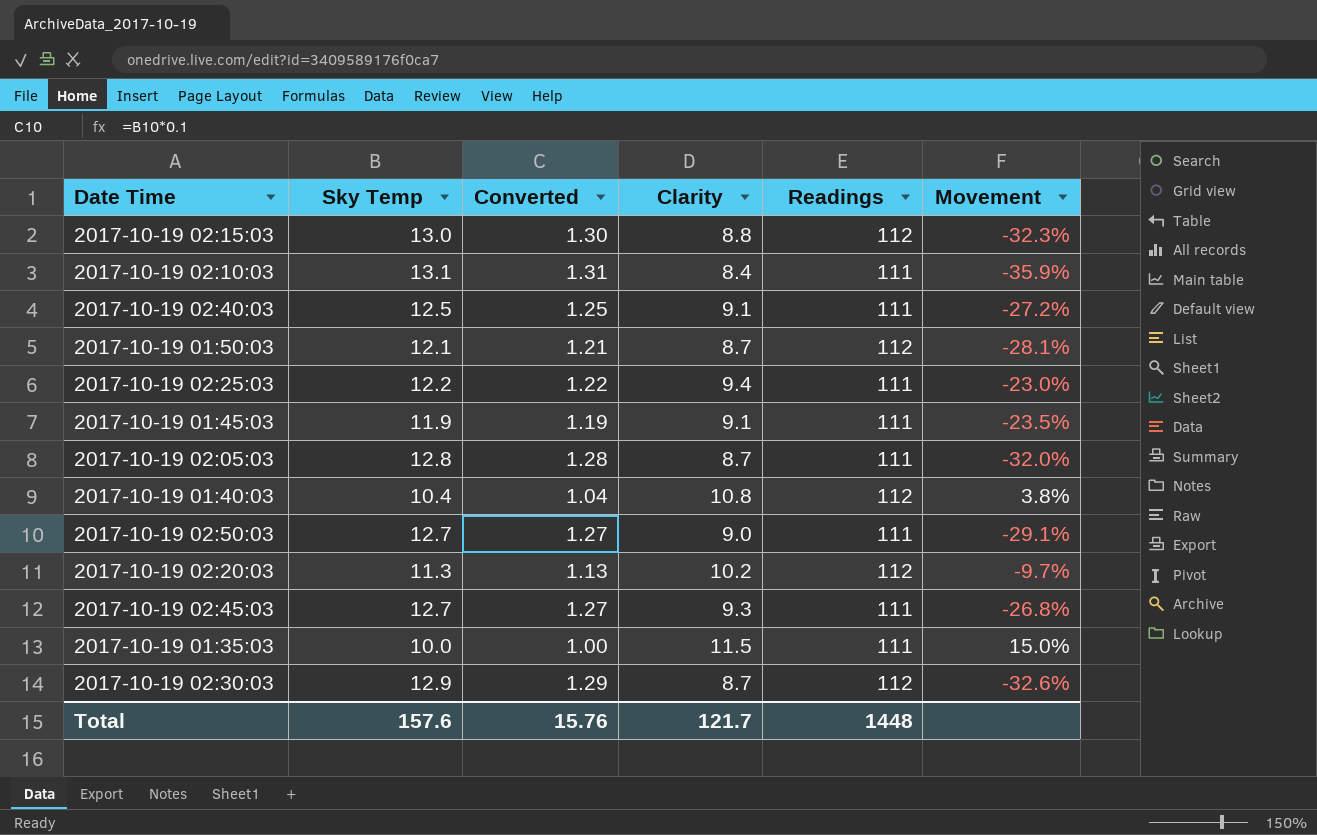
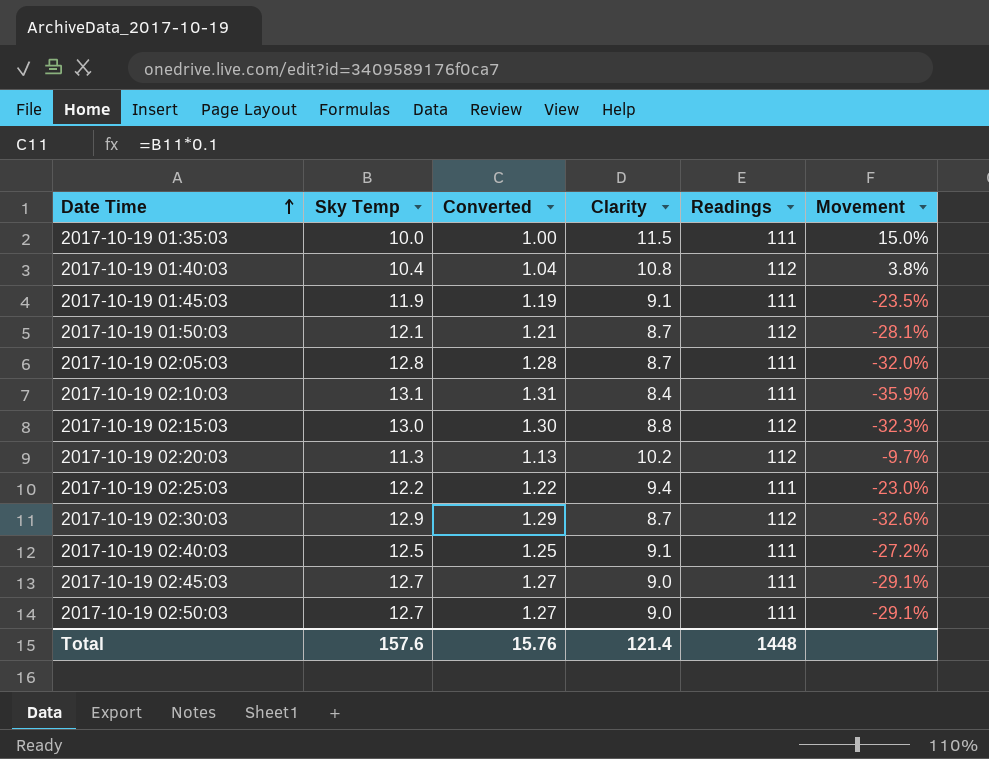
row order: none -> Date Time ascending
2017-10-19 02:45:03 | Clarity: 9.3 -> 9.0
2017-10-19 02:45:03 | Movement: -26.8% -> -29.1%
Total | Clarity: 121.7 -> 121.4

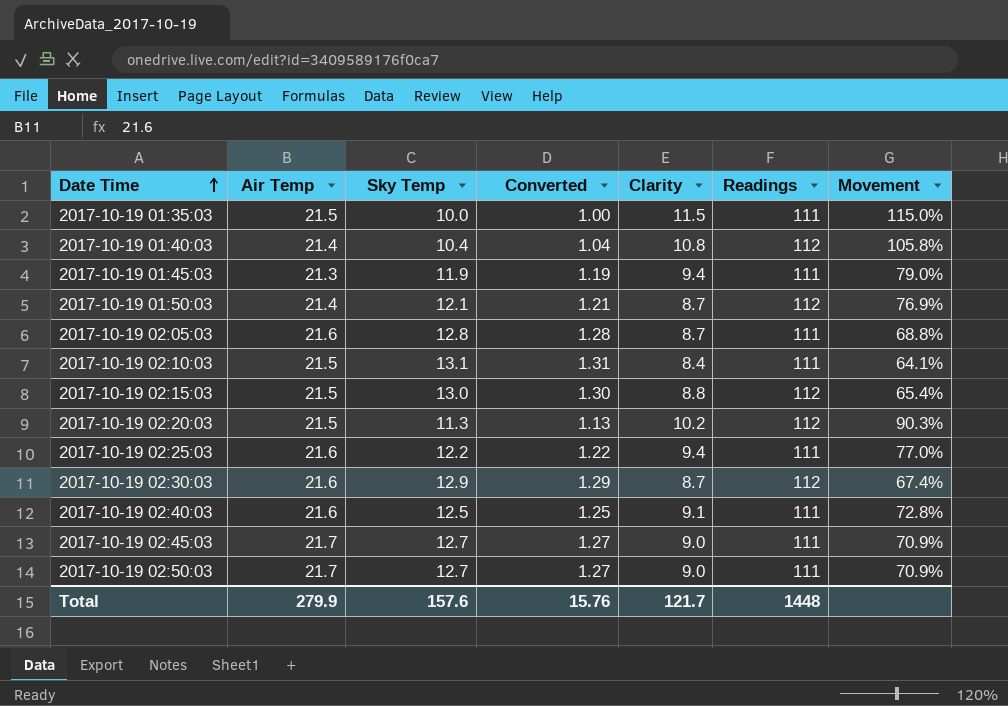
column Air Temp | position: none -> 2
column Movement | formula: ([Clarity] - [Sky Temp]) / [Sky Temp] -> ([Air Temp] - [Sky Temp]) / [Sky Temp]
2017-10-19 01:45:03 | Clarity: 9.1 -> 9.4
Total | Clarity: 121.4 -> 121.7

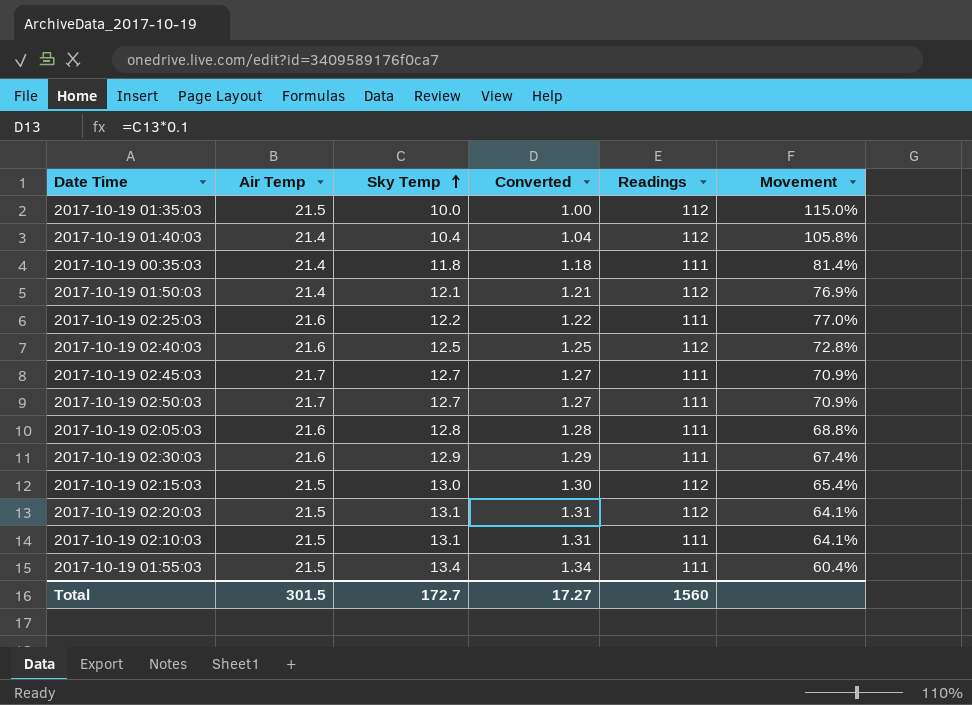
row order: Date Time ascending -> Sky Temp ascending
column Clarity | position: 5 -> none
row 2017-10-19 01:45:03: 21.3 | 11.9 | 1.19 | 9.4 | 111 | 79.0% -> none
2017-10-19 01:35:03 | Readings: 111 -> 112
row 2017-10-19 00:35:03: none -> 21.4 | 11.8 | 1.18 | 111 | 81.4%
2017-10-19 02:40:03 | Readings: 111 -> 112
2017-10-19 02:30:03 | Readings: 112 -> 111
2017-10-19 02:20:03 | Sky Temp: 11.3 -> 13.1
2017-10-19 02:20:03 | Converted: 1.13 -> 1.31
2017-10-19 02:20:03 | Movement: 90.3% -> 64.1%
row 2017-10-19 01:55:03: none -> 21.5 | 13.4 | 1.34 | 111 | 60.4%
Total | Air Temp: 279.9 -> 301.5
Total | Sky Temp: 157.6 -> 172.7
Total | Converted: 15.76 -> 17.27
Total | Readings: 1448 -> 1560

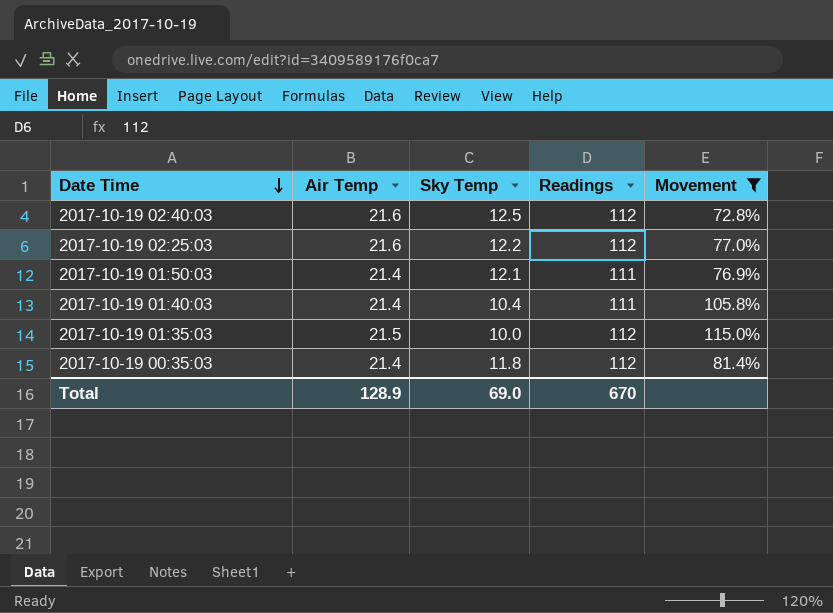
filter: none -> Movement >= 72.8%
row order: Sky Temp ascending -> Date Time descending
column Converted | formula: [Sky Temp] * 0.1 -> none
2017-10-19 02:25:03 | Readings: 111 -> 112
2017-10-19 01:50:03 | Readings: 112 -> 111
2017-10-19 01:40:03 | Readings: 112 -> 111
2017-10-19 00:35:03 | Readings: 111 -> 112
Total | Air Temp: 301.5 -> 128.9
Total | Sky Temp: 172.7 -> 69.0
Total | Readings: 1560 -> 670

